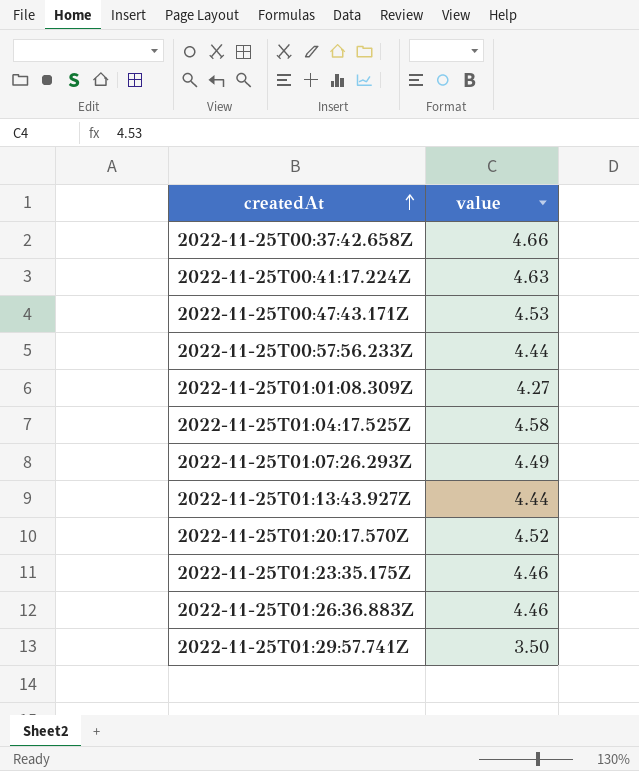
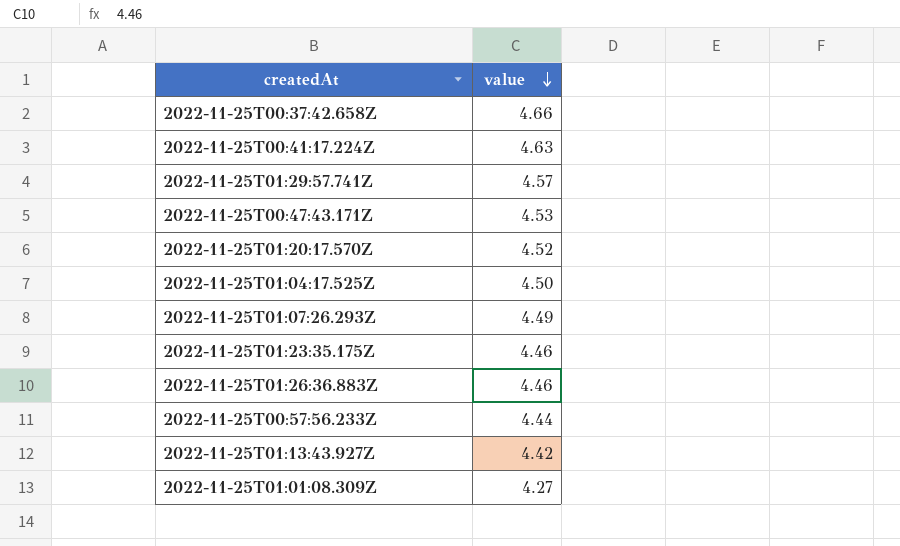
row order: createdAt ascending -> value descending
2022-11-25T01:29:57.741Z | value: 3.50 -> 4.57
2022-11-25T01:04:17.525Z | value: 4.58 -> 4.50
2022-11-25T01:13:43.927Z | value: 4.44 -> 4.42

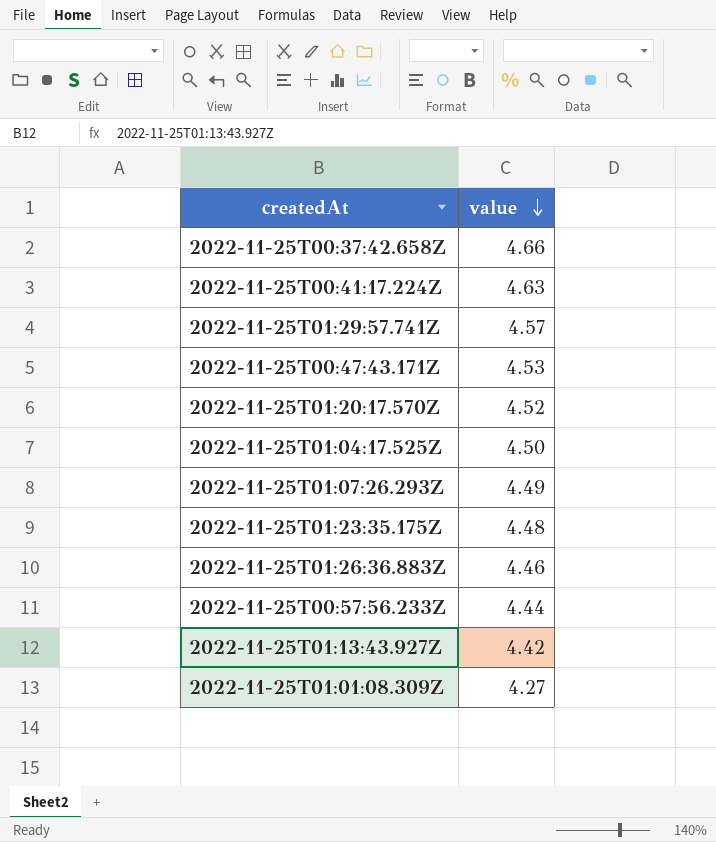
2022-11-25T01:23:35.175Z | value: 4.46 -> 4.48

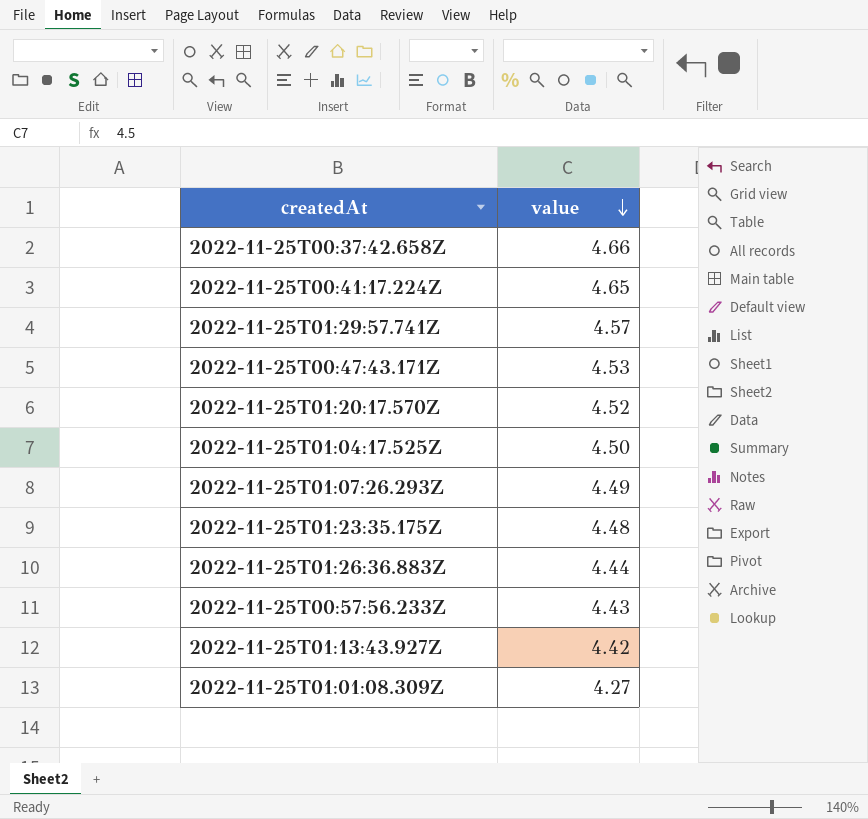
2022-11-25T00:41:17.224Z | value: 4.63 -> 4.65
2022-11-25T01:26:36.883Z | value: 4.46 -> 4.44
2022-11-25T00:57:56.233Z | value: 4.44 -> 4.43

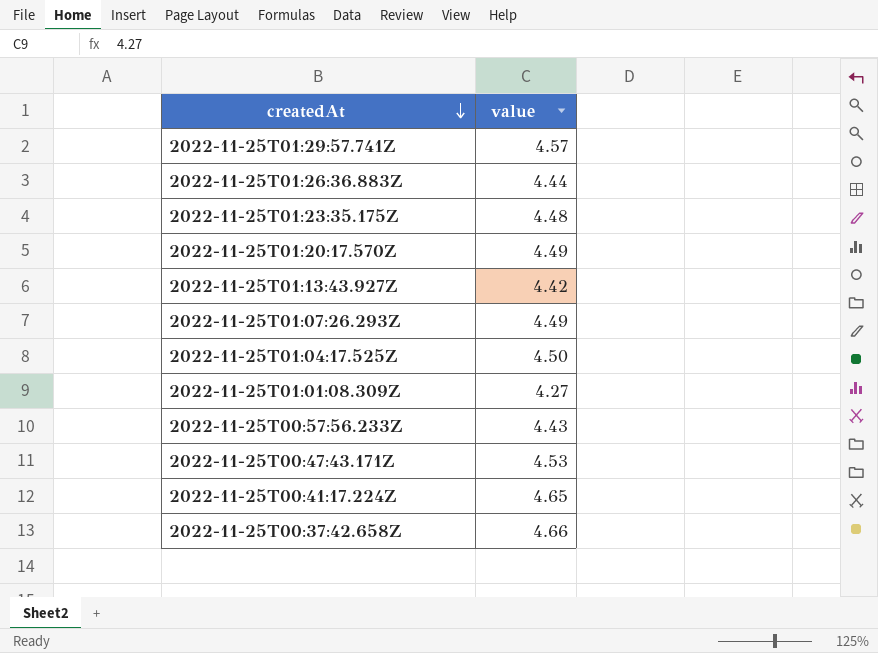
row order: value descending -> createdAt descending
2022-11-25T01:20:17.570Z | value: 4.52 -> 4.49

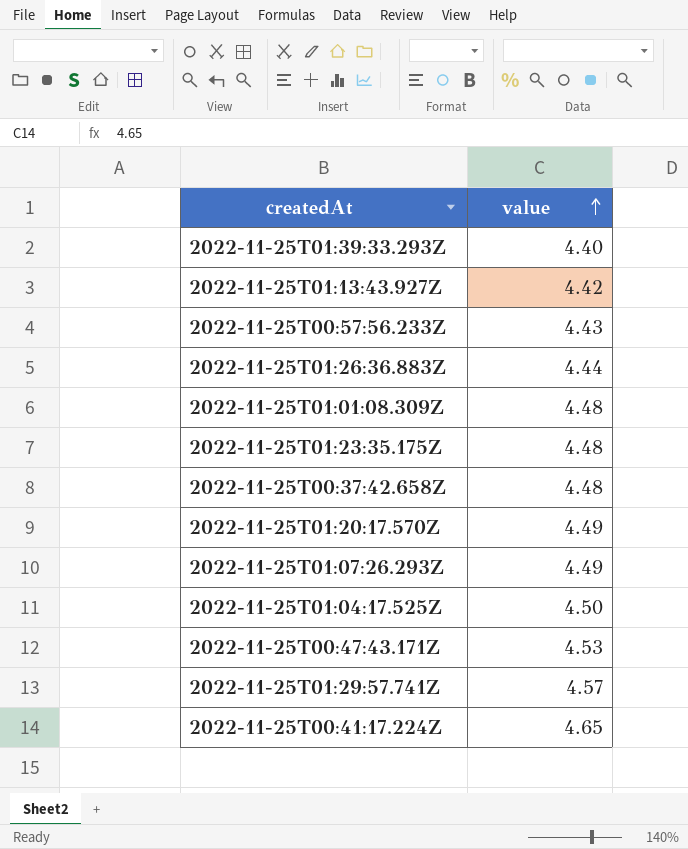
row order: createdAt descending -> value ascending
row 2022-11-25T01:39:33.293Z: none -> 4.40
2022-11-25T01:01:08.309Z | value: 4.27 -> 4.48
2022-11-25T00:37:42.658Z | value: 4.66 -> 4.48

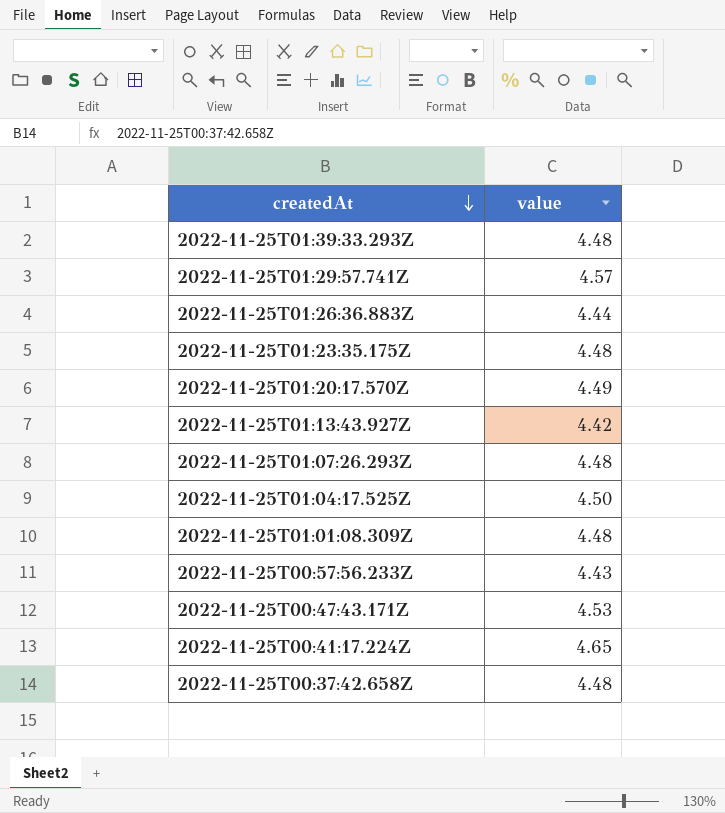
row order: value ascending -> createdAt descending
2022-11-25T01:39:33.293Z | value: 4.40 -> 4.48
2022-11-25T01:07:26.293Z | value: 4.49 -> 4.48

